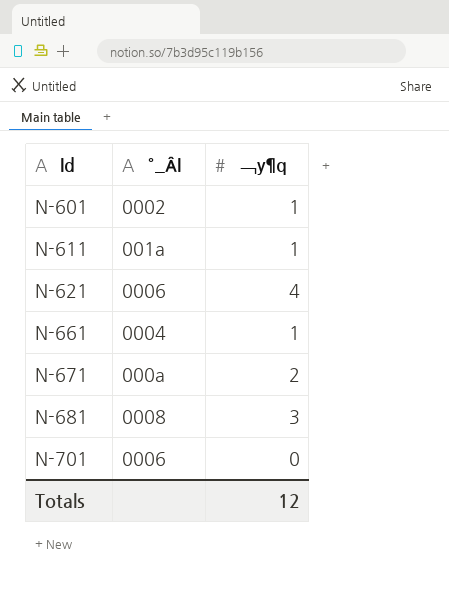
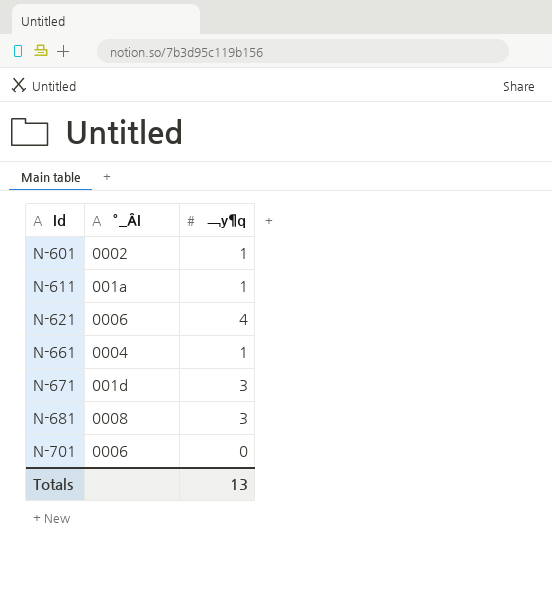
N-671 | °_ÂI: 000a -> 001d
N-671 | ¬y¶q: 2 -> 3
Totals | ¬y¶q: 12 -> 13

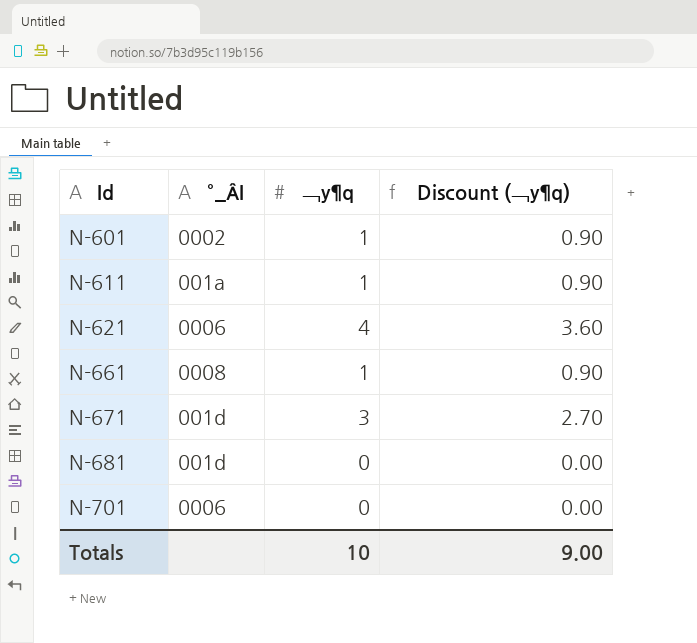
column Discount (¬y¶q) | formula: none -> [¬y¶q] * 0.9
N-661 | °_ÂI: 0004 -> 0008
N-681 | °_ÂI: 0008 -> 001d
N-681 | ¬y¶q: 3 -> 0
Totals | ¬y¶q: 13 -> 10

